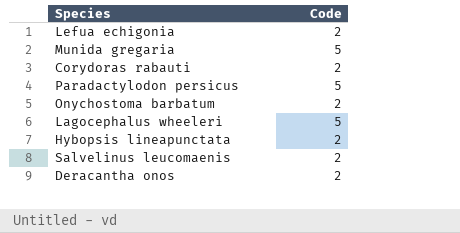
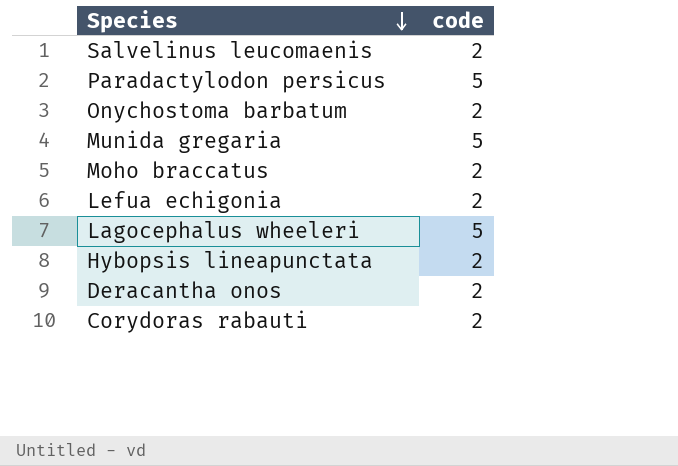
row order: none -> Species descending
column name: Code -> code
row Moho braccatus: none -> 2

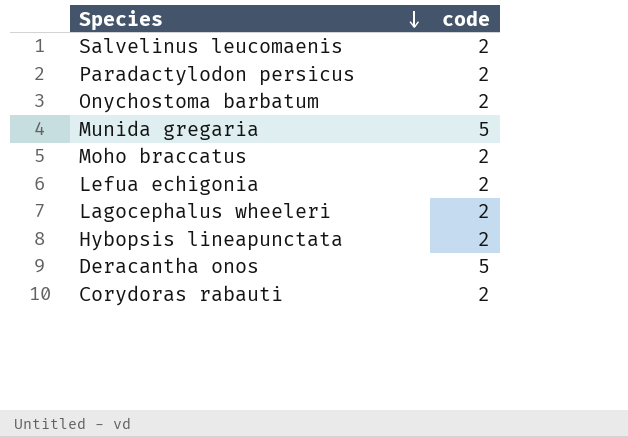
Paradactylodon persicus | code: 5 -> 2
Lagocephalus wheeleri | code: 5 -> 2
Deracantha onos | code: 2 -> 5

